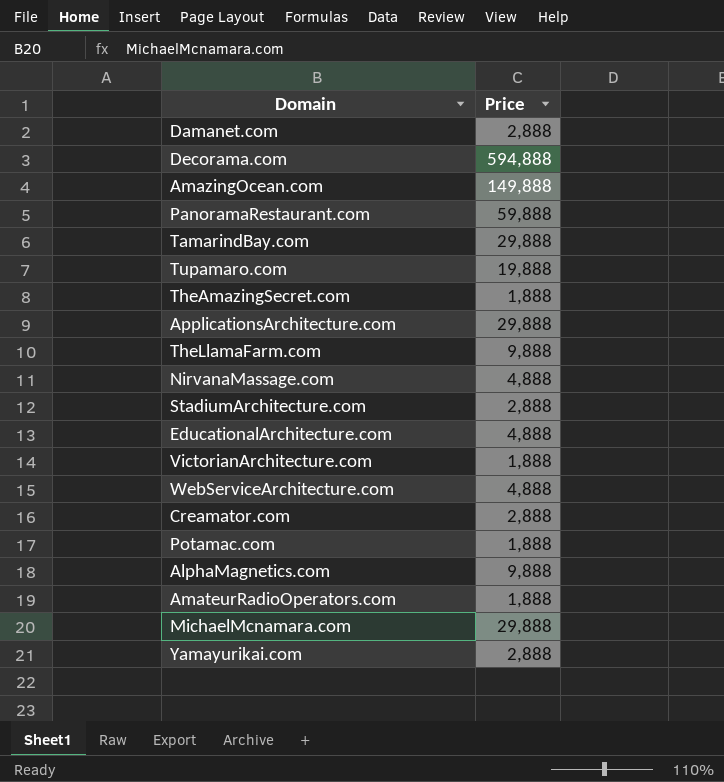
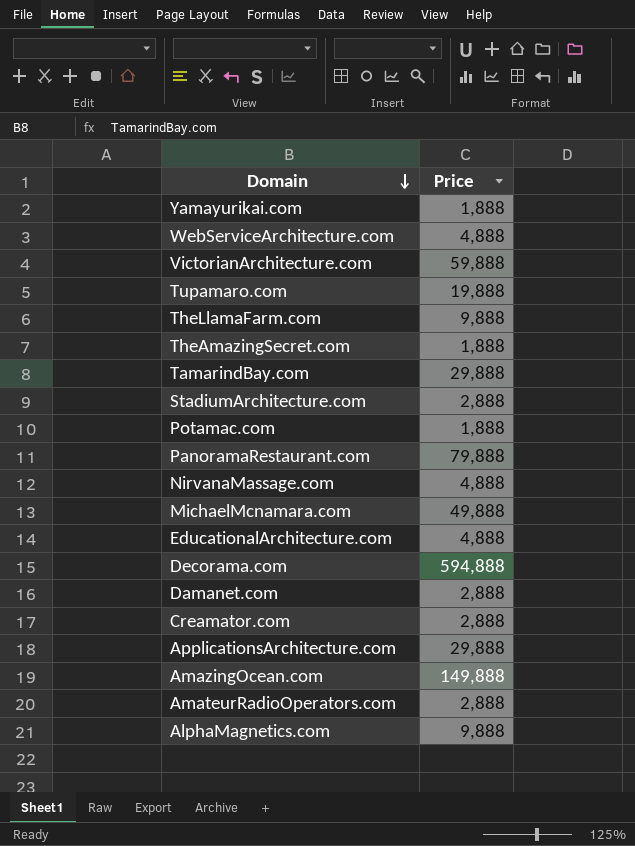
row order: none -> Domain descending
Yamayurikai.com | Price: 2,888 -> 1,888
VictorianArchitecture.com | Price: 1,888 -> 59,888
PanoramaRestaurant.com | Price: 59,888 -> 79,888
MichaelMcnamara.com | Price: 29,888 -> 49,888
AmateurRadioOperators.com | Price: 1,888 -> 2,888

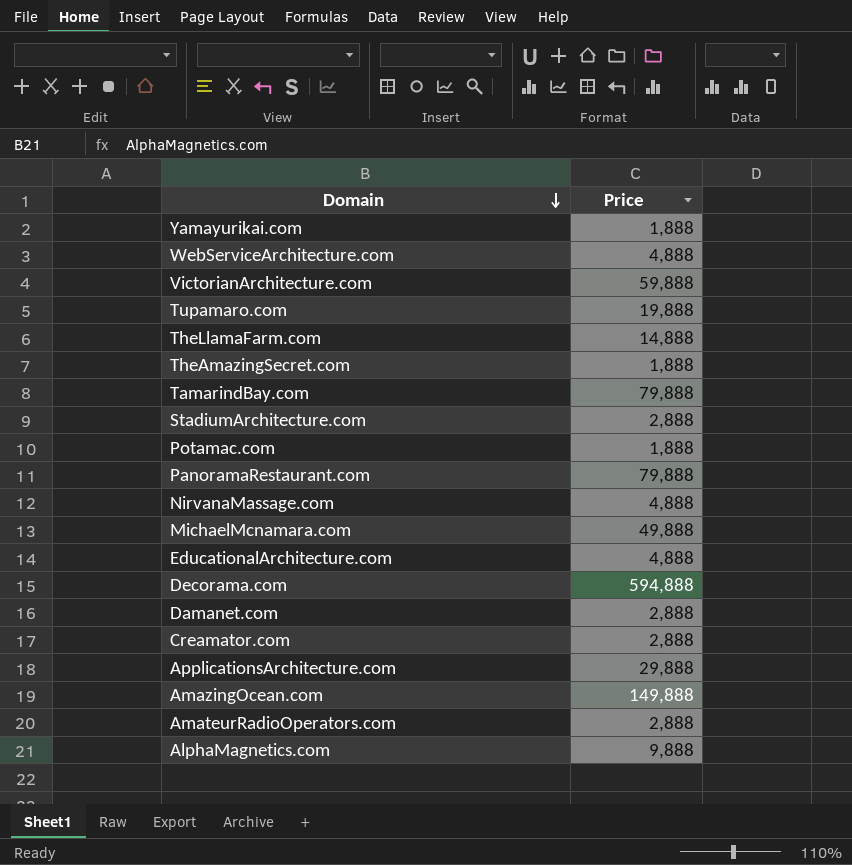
TheLlamaFarm.com | Price: 9,888 -> 14,888
TamarindBay.com | Price: 29,888 -> 79,888

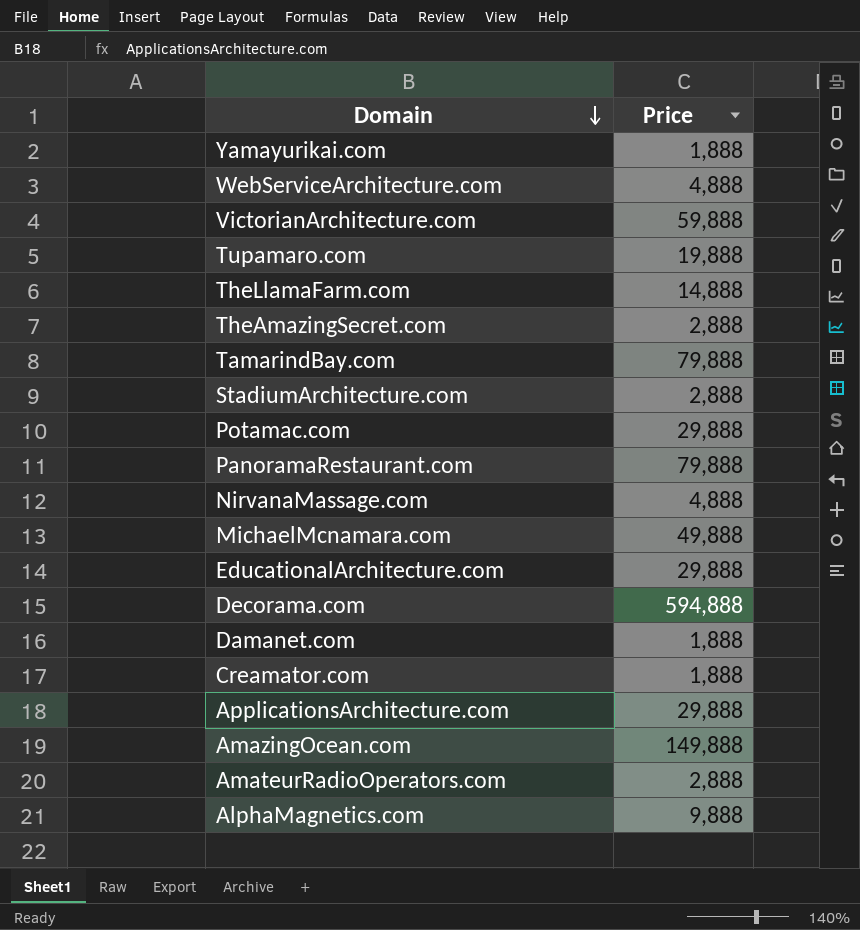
TheAmazingSecret.com | Price: 1,888 -> 2,888
Potamac.com | Price: 1,888 -> 29,888
EducationalArchitecture.com | Price: 4,888 -> 29,888
Damanet.com | Price: 2,888 -> 1,888
Creamator.com | Price: 2,888 -> 1,888

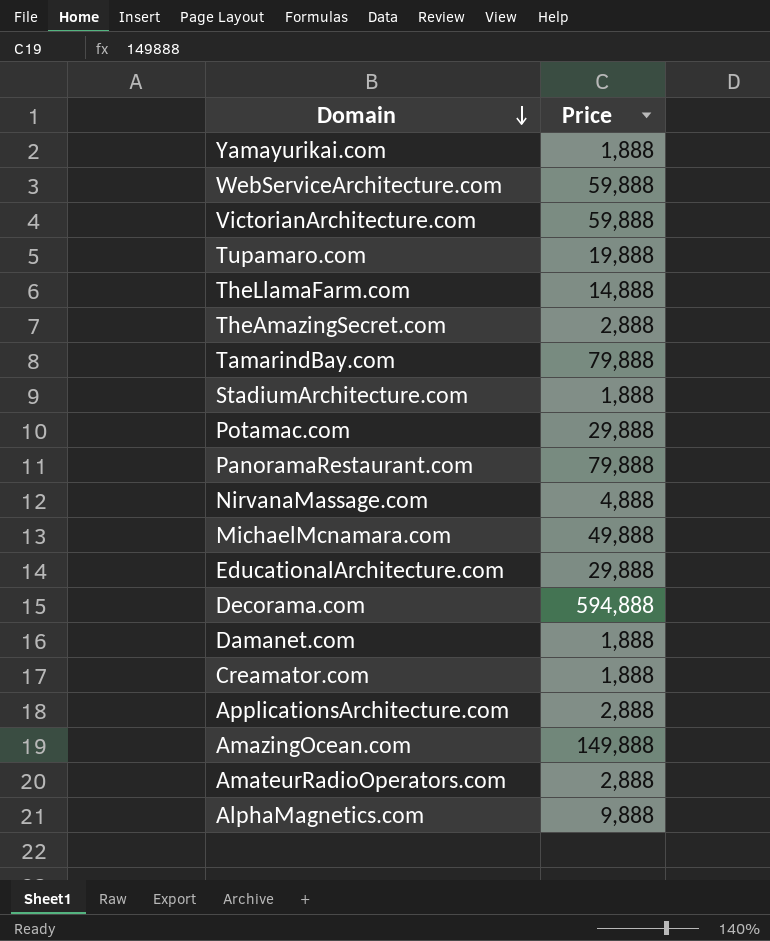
WebServiceArchitecture.com | Price: 4,888 -> 59,888
StadiumArchitecture.com | Price: 2,888 -> 1,888
ApplicationsArchitecture.com | Price: 29,888 -> 2,888

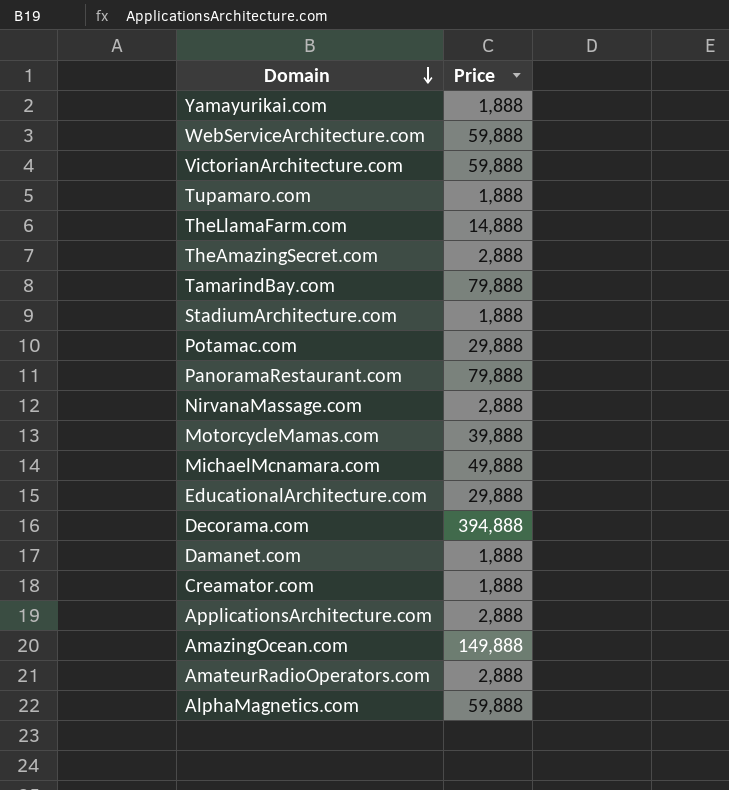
Tupamaro.com | Price: 19,888 -> 1,888
NirvanaMassage.com | Price: 4,888 -> 2,888
row MotorcycleMamas.com: none -> 39,888
Decorama.com | Price: 594,888 -> 394,888
AlphaMagnetics.com | Price: 9,888 -> 59,888

